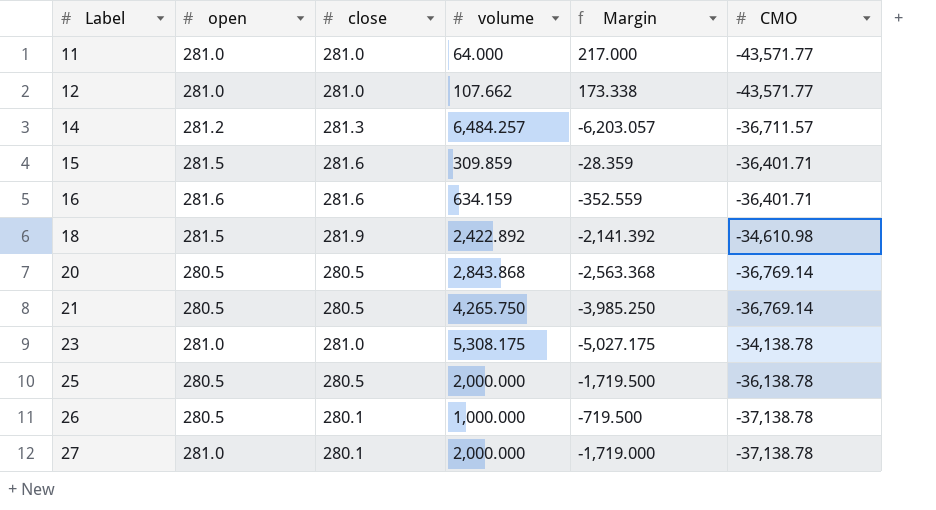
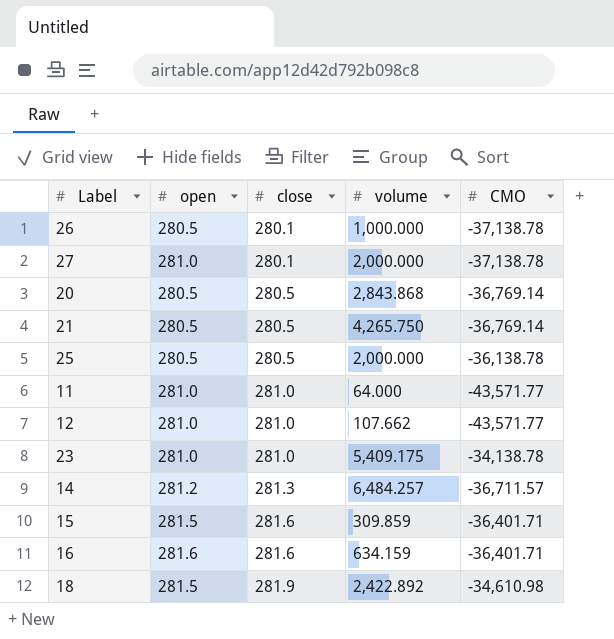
row order: Label ascending -> close ascending
column Margin | formula: [open] - [volume] -> none
23 | volume: 5,308.175 -> 5,409.175

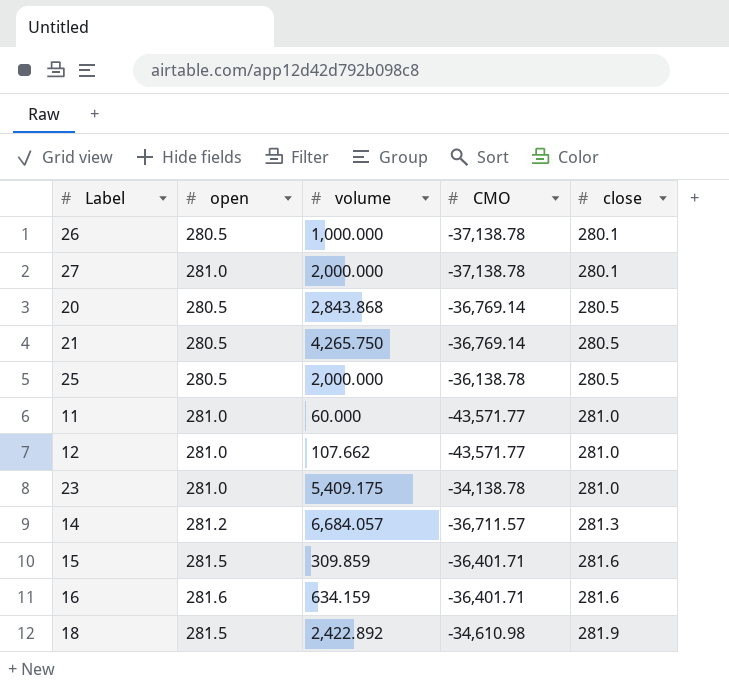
column close | position: 3 -> 5
11 | volume: 64.000 -> 60.000
14 | volume: 6,484.257 -> 6,684.057

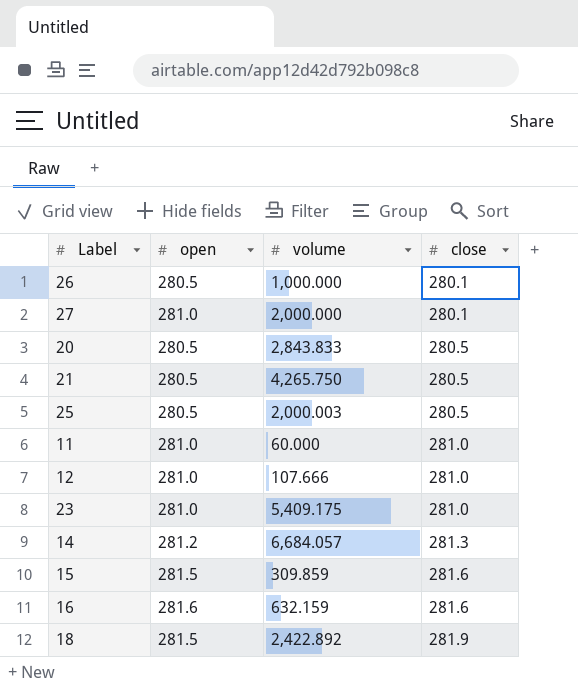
column CMO | position: 4 -> none
20 | volume: 2,843.868 -> 2,843.833
25 | volume: 2,000.000 -> 2,000.003
12 | volume: 107.662 -> 107.666
16 | volume: 634.159 -> 632.159

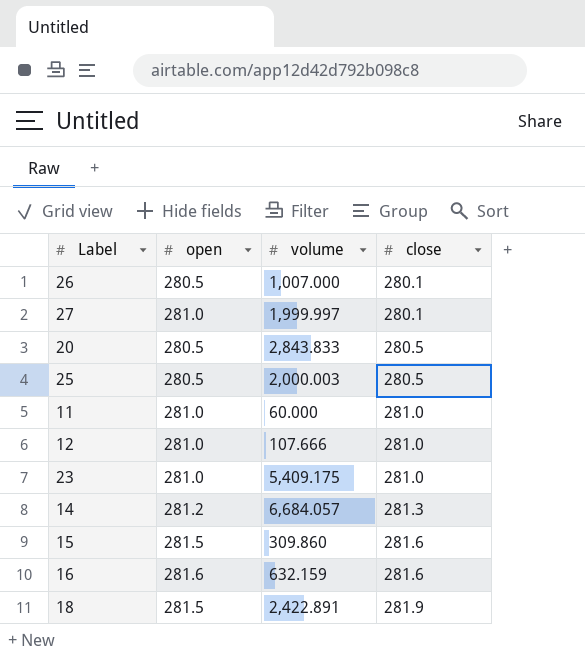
row 21: 280.5 | 4,265.750 | 280.5 -> none
26 | volume: 1,000.000 -> 1,007.000
27 | volume: 2,000.000 -> 1,999.997
15 | volume: 309.859 -> 309.860
18 | volume: 2,422.892 -> 2,422.891

